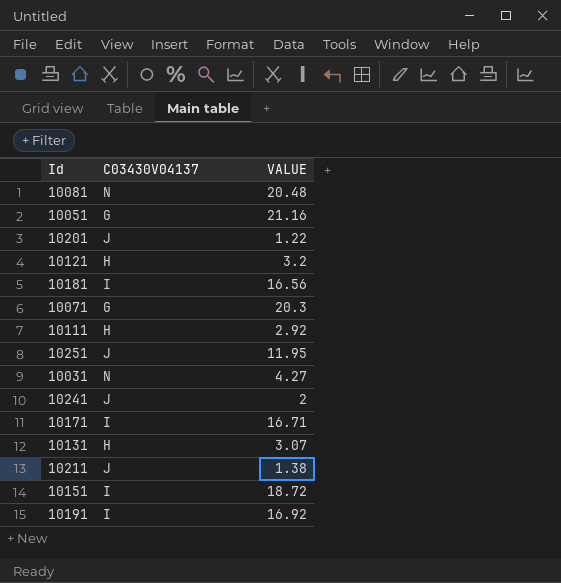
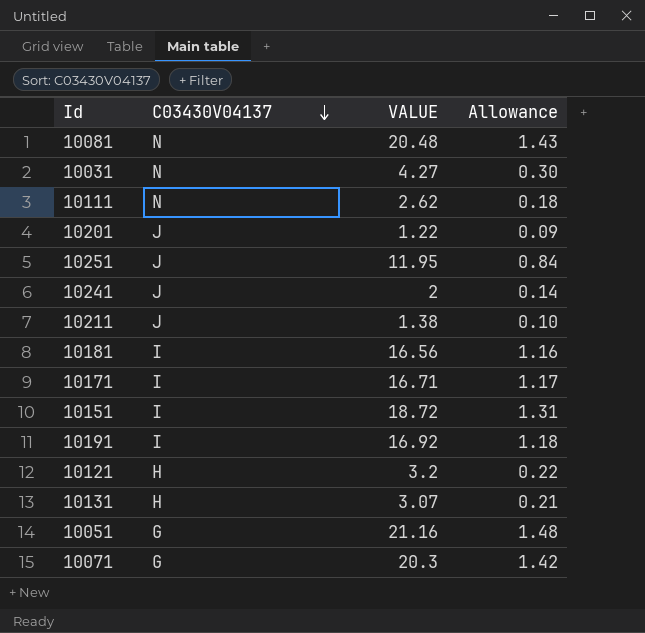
row order: none -> C03430V04137 descending
column Allowance | formula: none -> [VALUE] * 0.07
10111 | C03430V04137: H -> N
10111 | VALUE: 2.92 -> 2.62

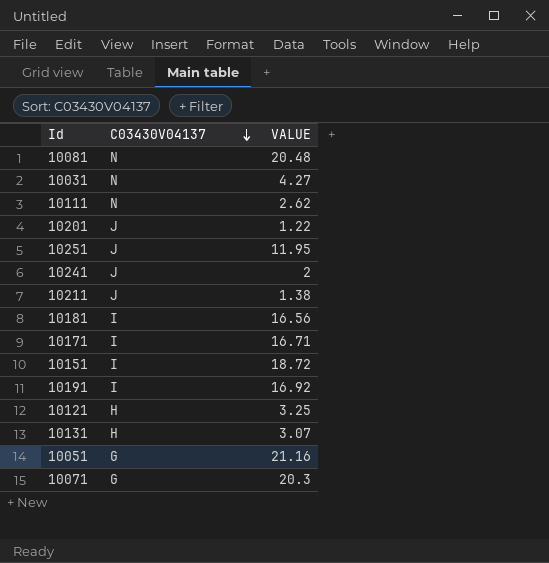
column Allowance | formula: [VALUE] * 0.07 -> none
10121 | VALUE: 3.2 -> 3.25

